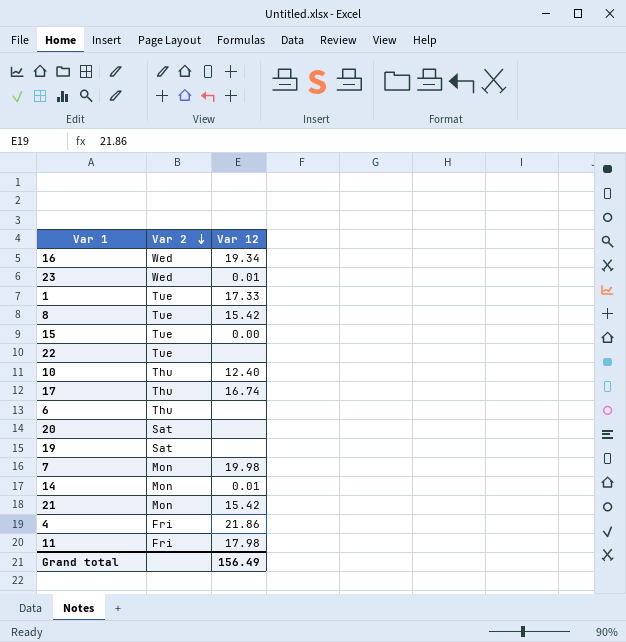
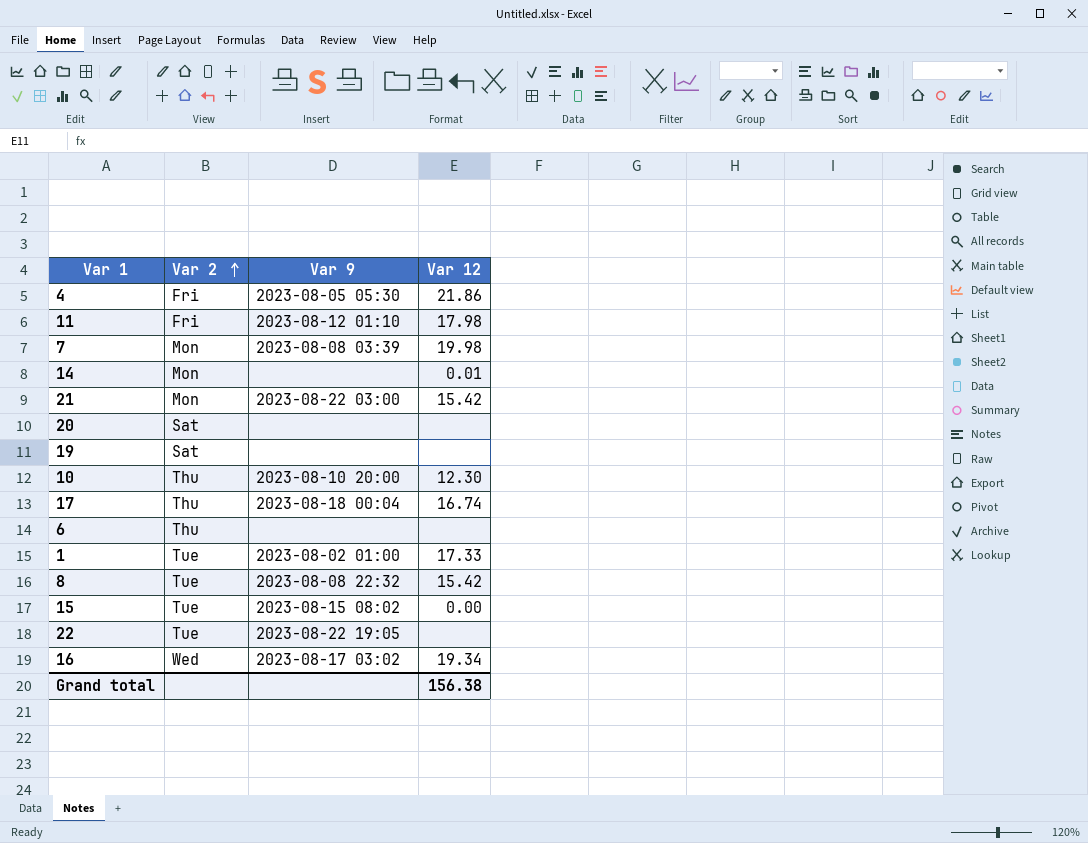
row order: Var 2 descending -> Var 2 ascending
column Var 9 | position: none -> 3
row 23: Wed | 0.01 -> none
10 | Var 12: 12.40 -> 12.30
Grand total | Var 12: 156.49 -> 156.38

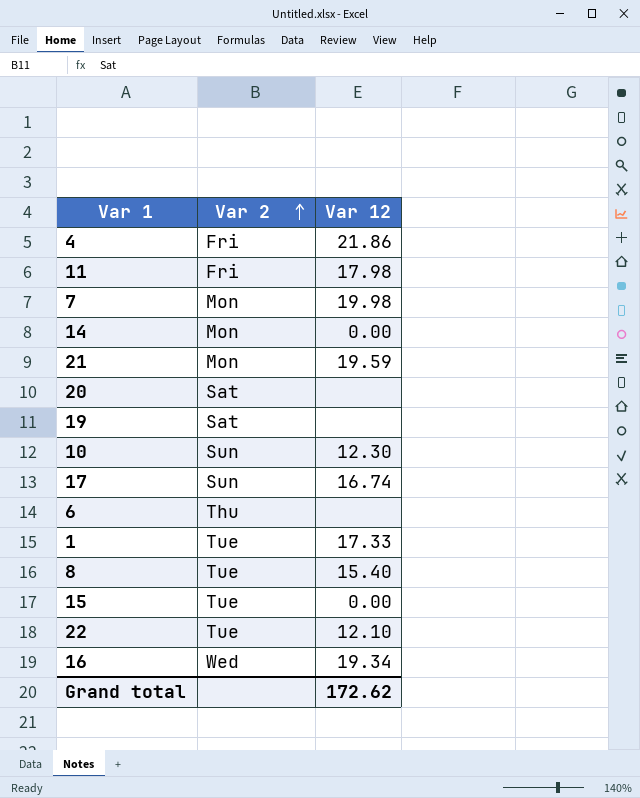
column Var 9 | position: 3 -> none
14 | Var 12: 0.01 -> 0.00
21 | Var 12: 15.42 -> 19.59
10 | Var 2: Thu -> Sun
17 | Var 2: Thu -> Sun
8 | Var 12: 15.42 -> 15.40
22 | Var 12: none -> 12.10
Grand total | Var 12: 156.38 -> 172.62

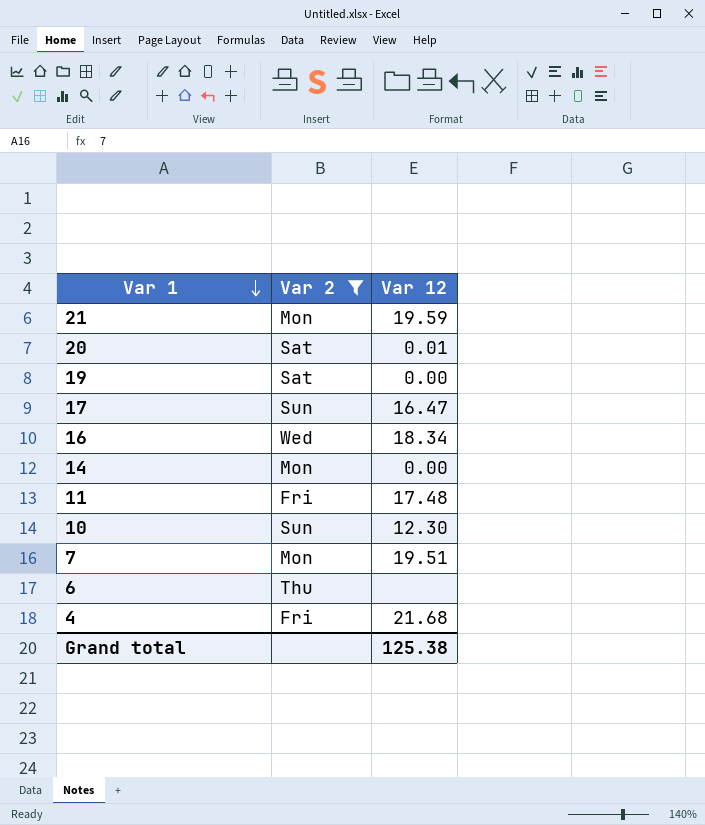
filter: none -> Var 2 != Tue
row order: Var 2 ascending -> Var 1 descending
20 | Var 12: none -> 0.01
19 | Var 12: none -> 0.00
17 | Var 12: 16.74 -> 16.47
16 | Var 12: 19.34 -> 18.34
11 | Var 12: 17.98 -> 17.48
7 | Var 12: 19.98 -> 19.51
4 | Var 12: 21.86 -> 21.68
Grand total | Var 12: 172.62 -> 125.38

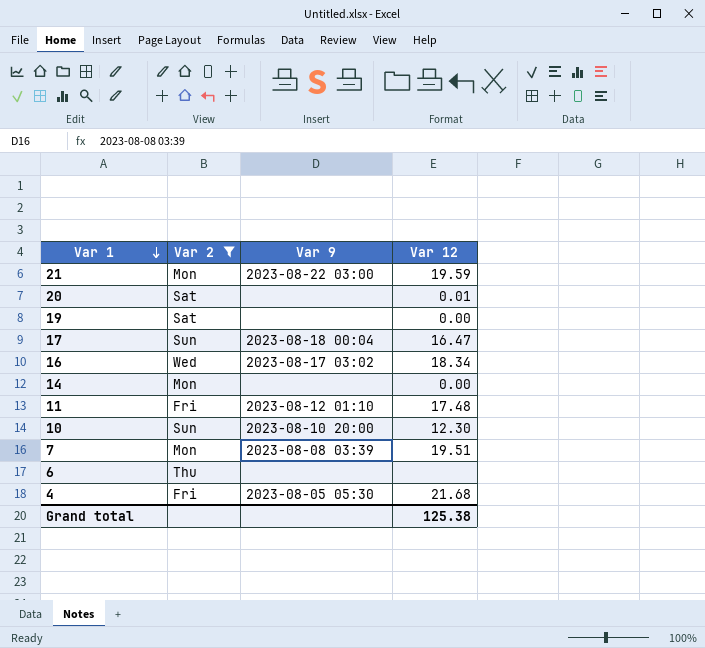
column Var 9 | position: none -> 3

